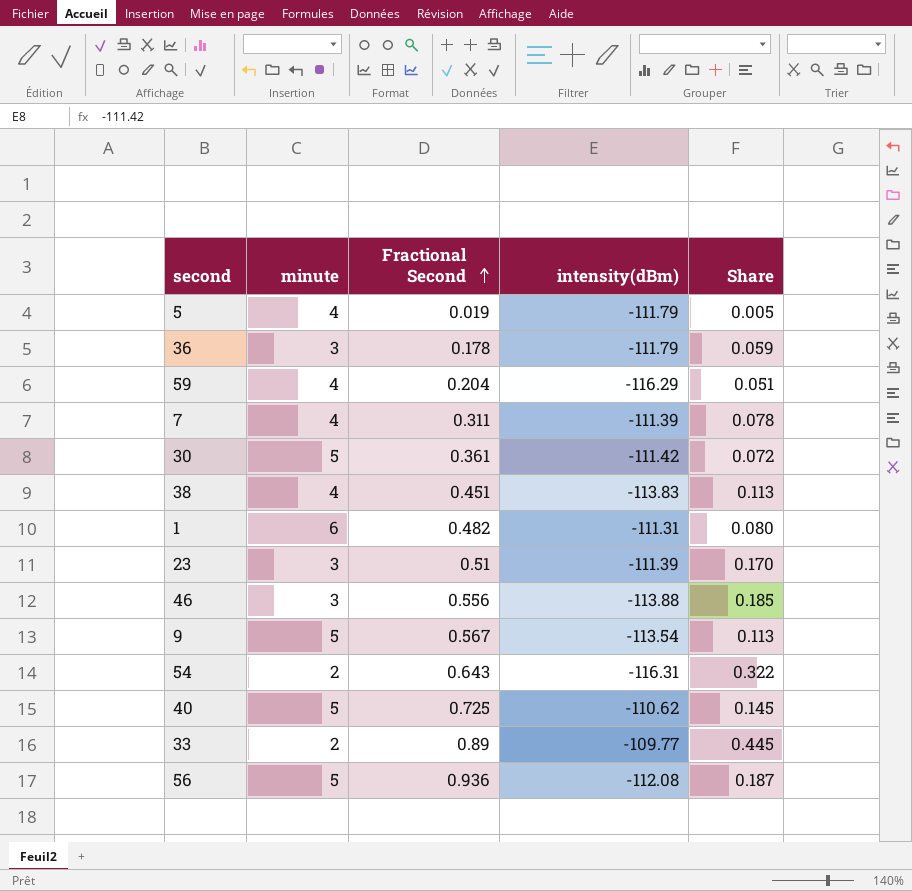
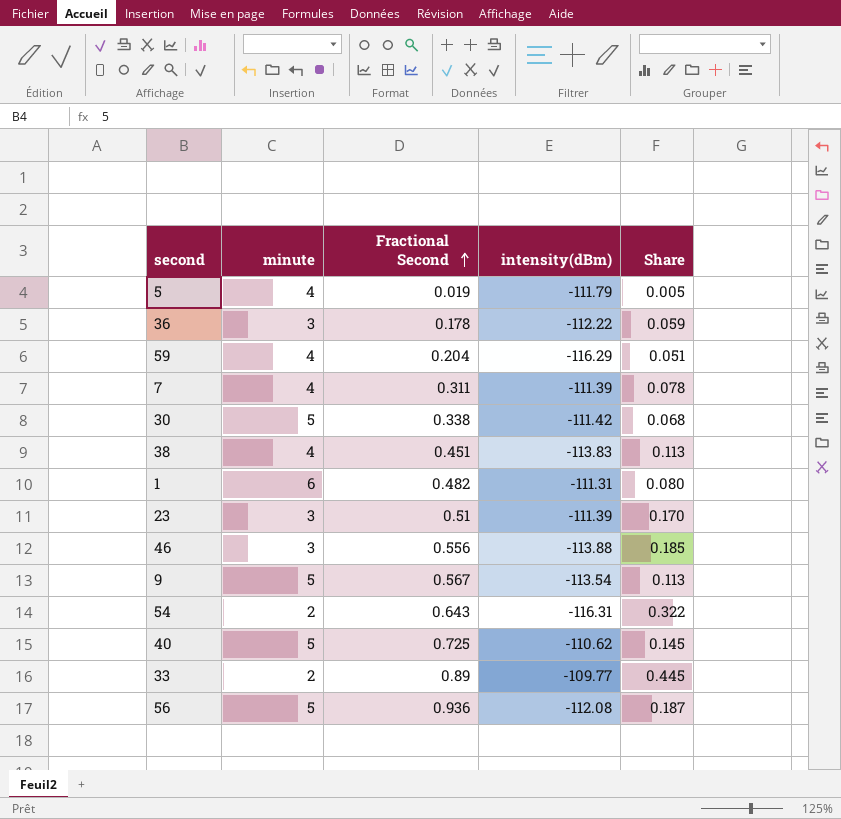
36 | intensity(dBm): -111.79 -> -112.22
30 | Fractional Second: 0.361 -> 0.338
30 | Share: 0.072 -> 0.068

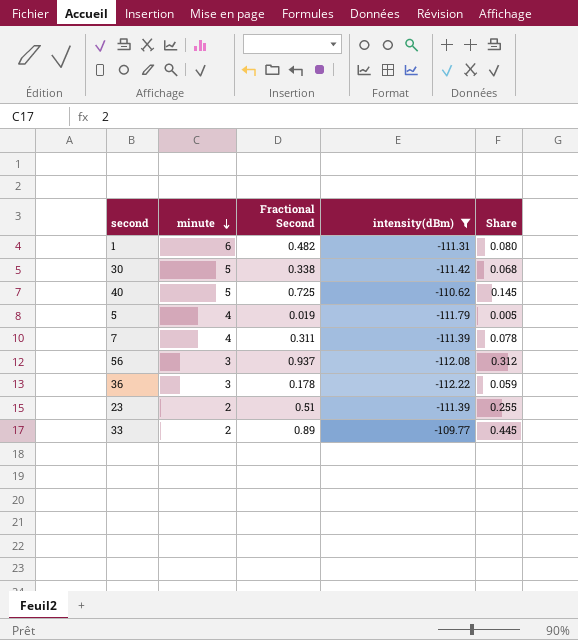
filter: none -> intensity(dBm) >= -112.22
row order: Fractional Second ascending -> minute descending
56 | minute: 5 -> 3
56 | Fractional Second: 0.936 -> 0.937
56 | Share: 0.187 -> 0.312
23 | minute: 3 -> 2
23 | Share: 0.170 -> 0.255

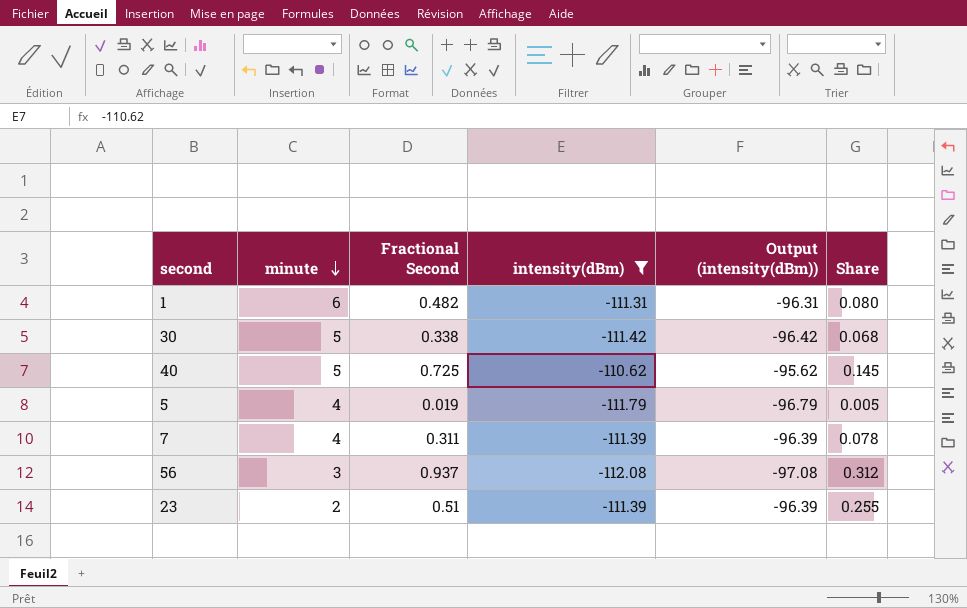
column Output (intensity(dBm)) | formula: none -> [intensity(dBm)] + 15
row 36: 3 | 0.178 | -112.22 | 0.059 -> none
row 33: 2 | 0.89 | -109.77 | 0.445 -> none

